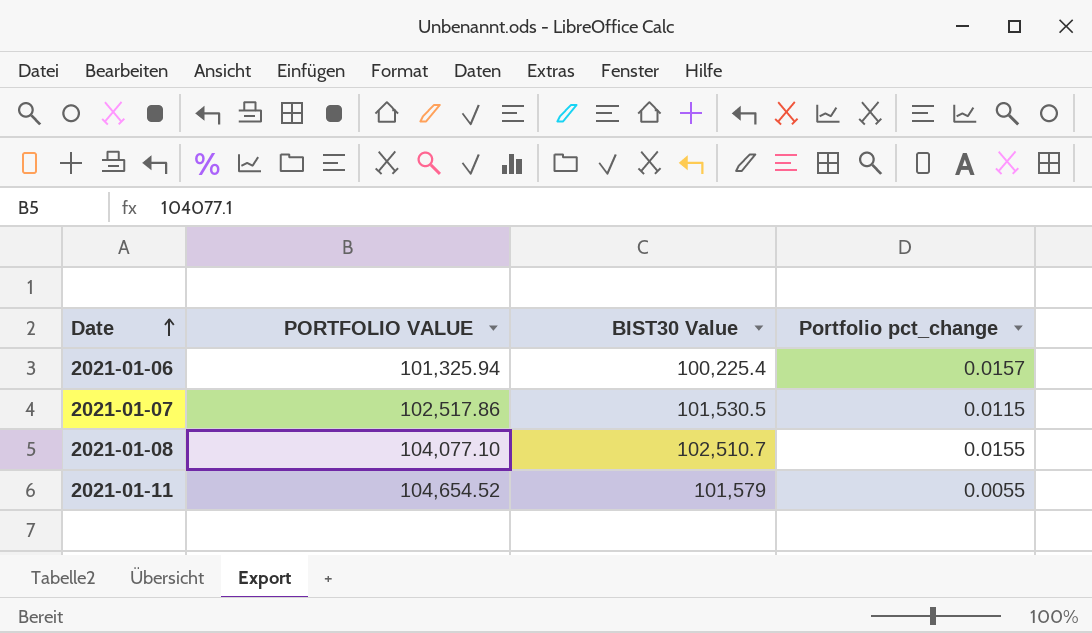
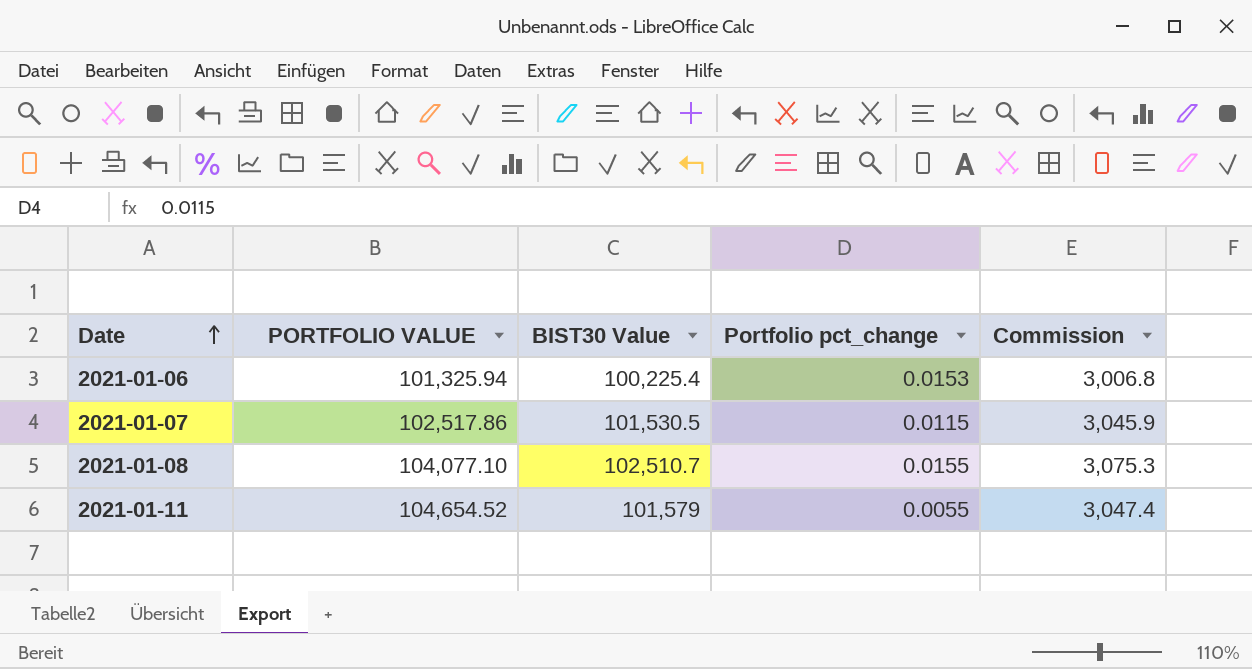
column Commission | formula: none -> [BIST30 Value] * 0.03
2021-01-06 | Portfolio pct_change: 0.0157 -> 0.0153

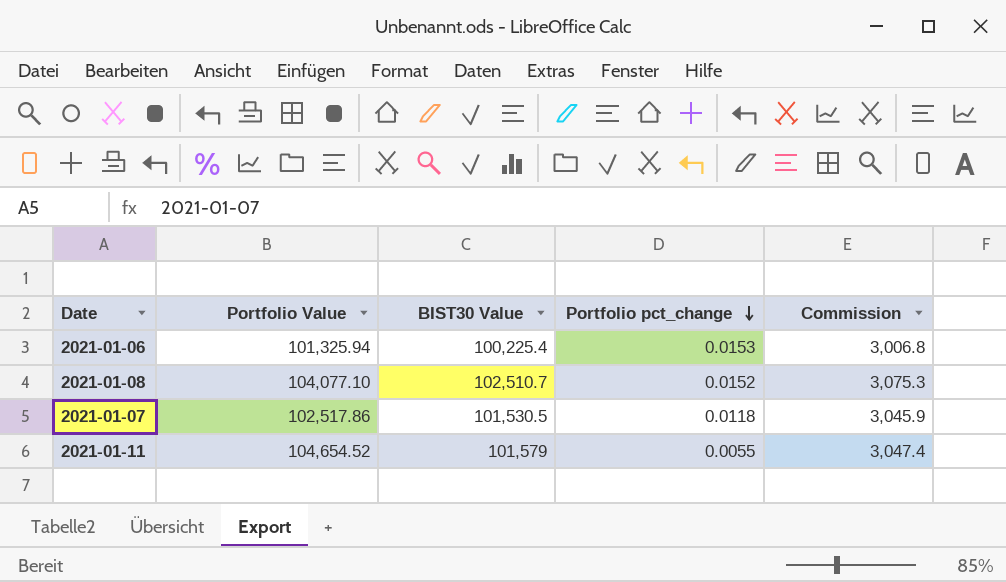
row order: Date ascending -> Portfolio pct_change descending
column name: PORTFOLIO VALUE -> Portfolio Value
2021-01-08 | Portfolio pct_change: 0.0155 -> 0.0152
2021-01-07 | Portfolio pct_change: 0.0115 -> 0.0118

